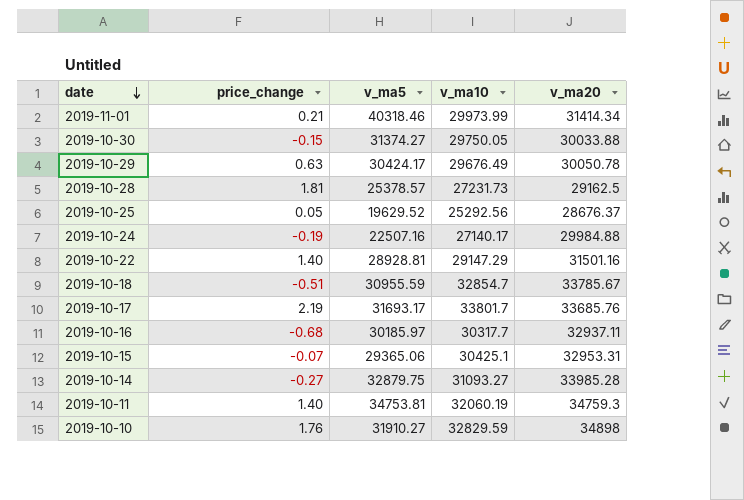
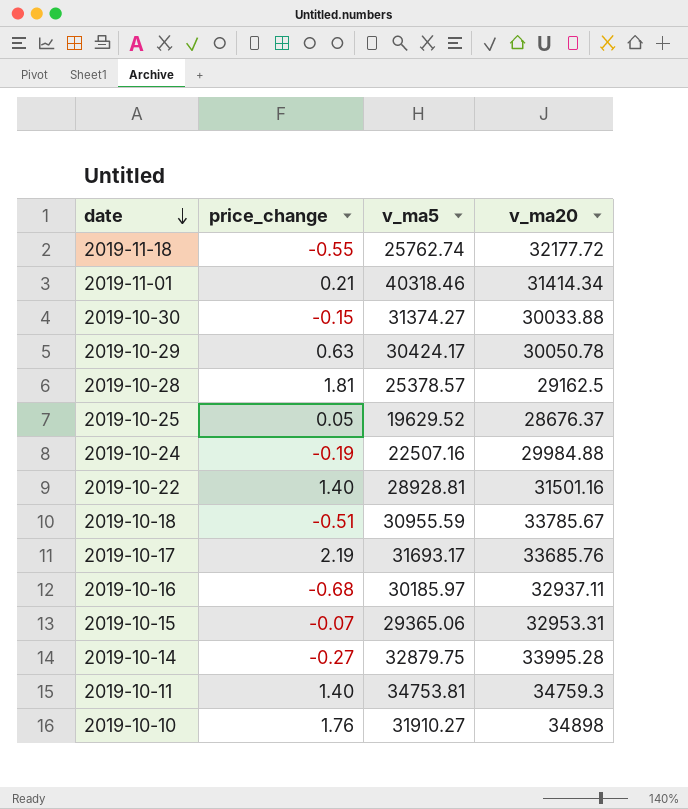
column v_ma10 | position: 4 -> none
row 2019-11-18: none -> -0.55 | 25762.74 | 32177.72
2019-10-14 | v_ma20: 33985.28 -> 33995.28

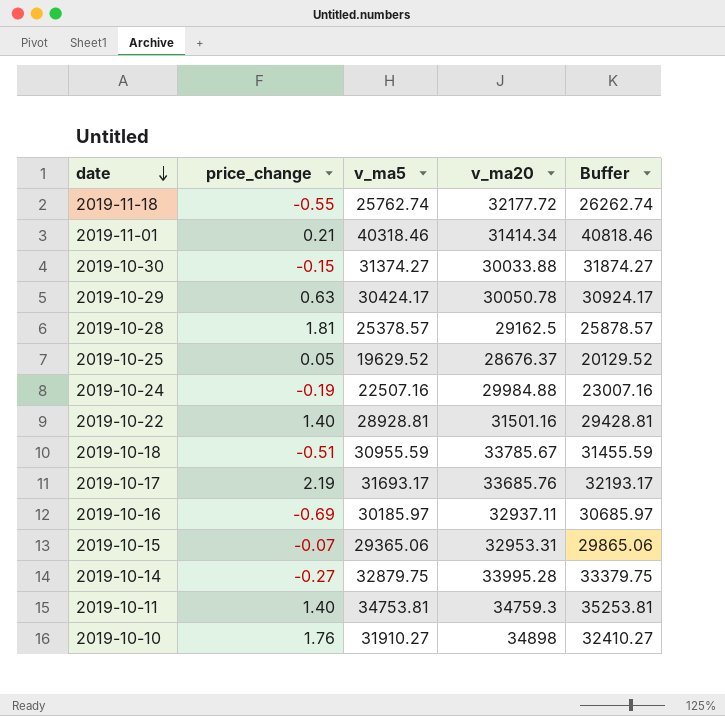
column Buffer | formula: none -> [v_ma5] + 500
2019-10-16 | price_change: -0.68 -> -0.69

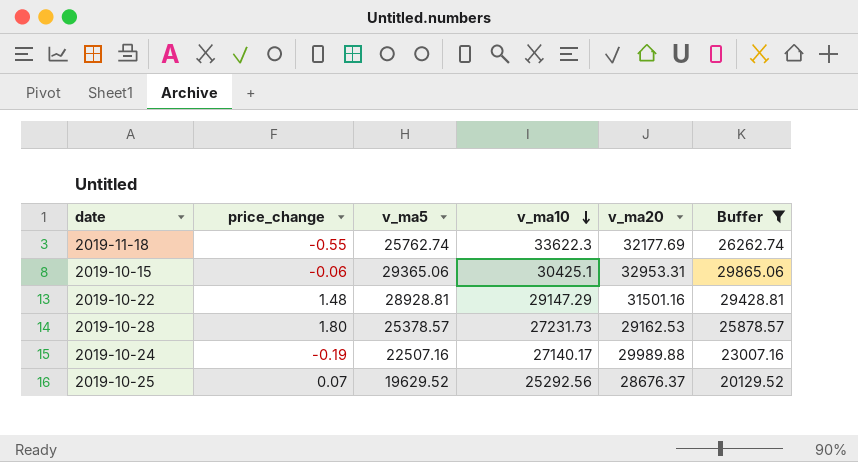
filter: none -> Buffer <= 29865.06
row order: date descending -> v_ma10 descending
column v_ma10 | position: none -> 4
2019-11-18 | v_ma20: 32177.72 -> 32177.69
2019-10-15 | price_change: -0.07 -> -0.06
2019-10-22 | price_change: 1.40 -> 1.48
2019-10-28 | price_change: 1.81 -> 1.80
2019-10-28 | v_ma20: 29162.5 -> 29162.53
2019-10-24 | v_ma20: 29984.88 -> 29989.88
2019-10-25 | price_change: 0.05 -> 0.07

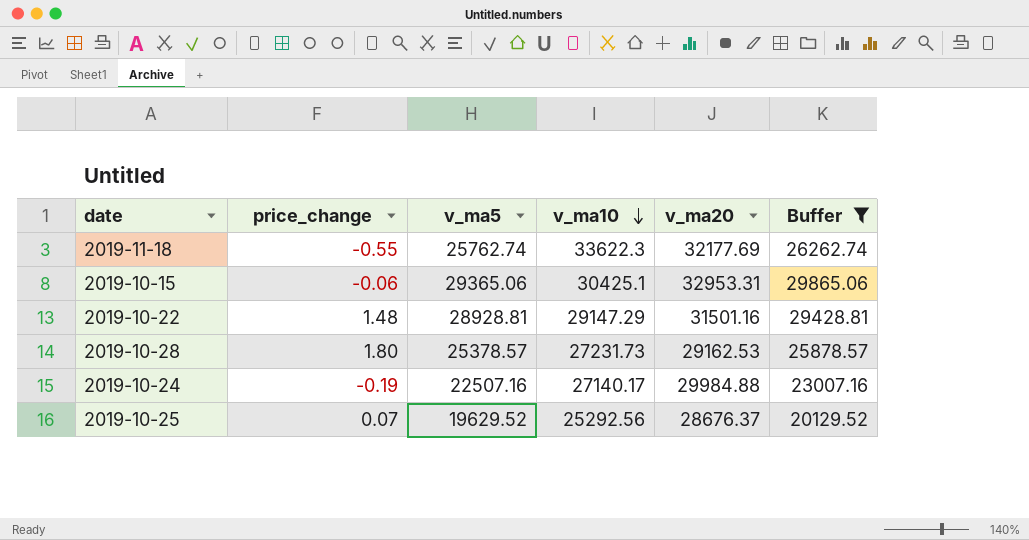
2019-10-24 | v_ma20: 29989.88 -> 29984.88

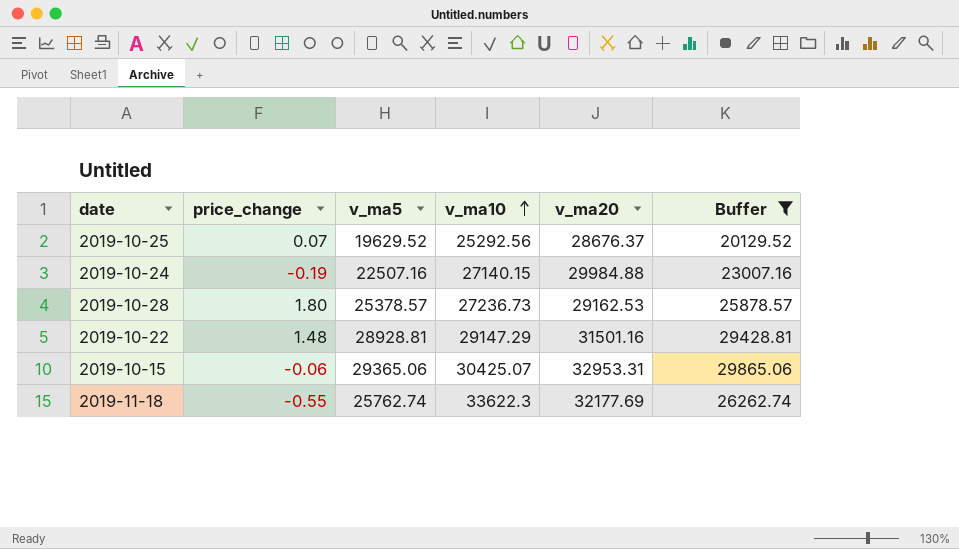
row order: v_ma10 descending -> v_ma10 ascending
2019-10-24 | v_ma10: 27140.17 -> 27140.15
2019-10-28 | v_ma10: 27231.73 -> 27236.73
2019-10-15 | v_ma10: 30425.1 -> 30425.07

